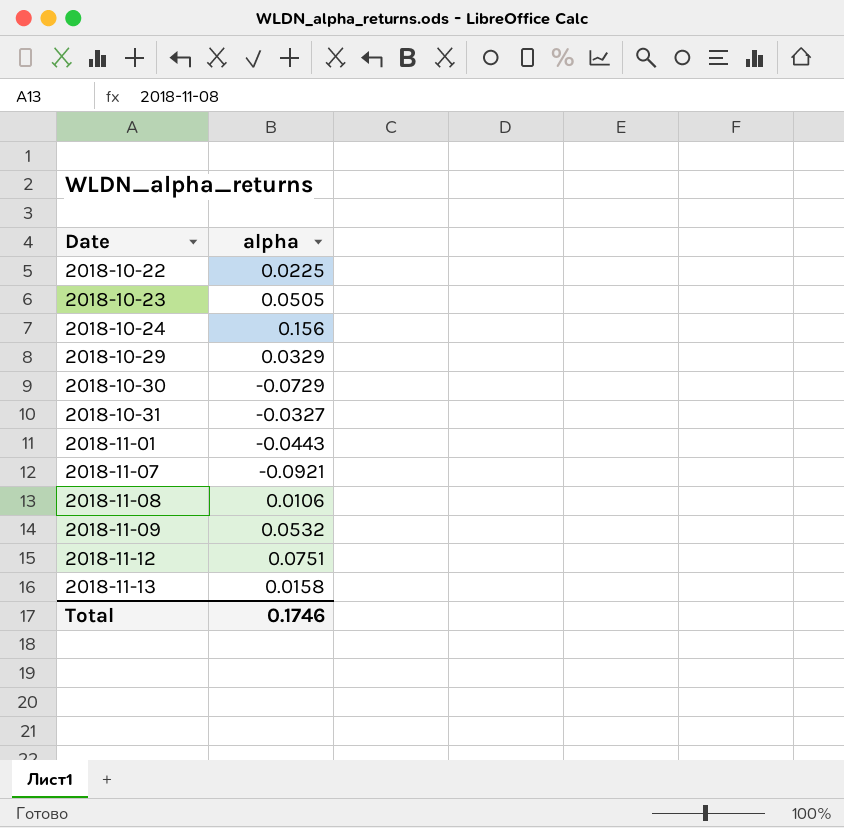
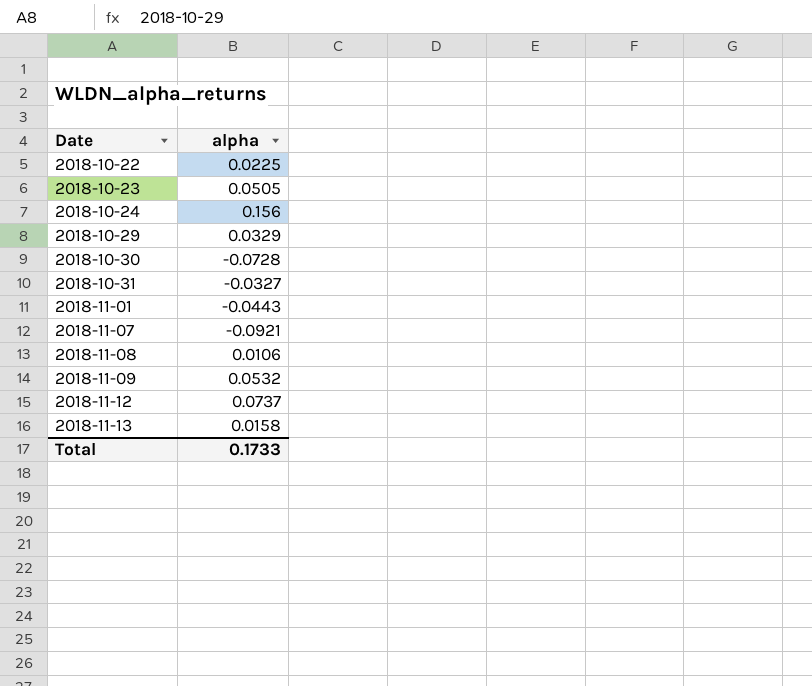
2018-10-30 | alpha: -0.0729 -> -0.0728
2018-11-12 | alpha: 0.0751 -> 0.0737
Total | alpha: 0.1746 -> 0.1733

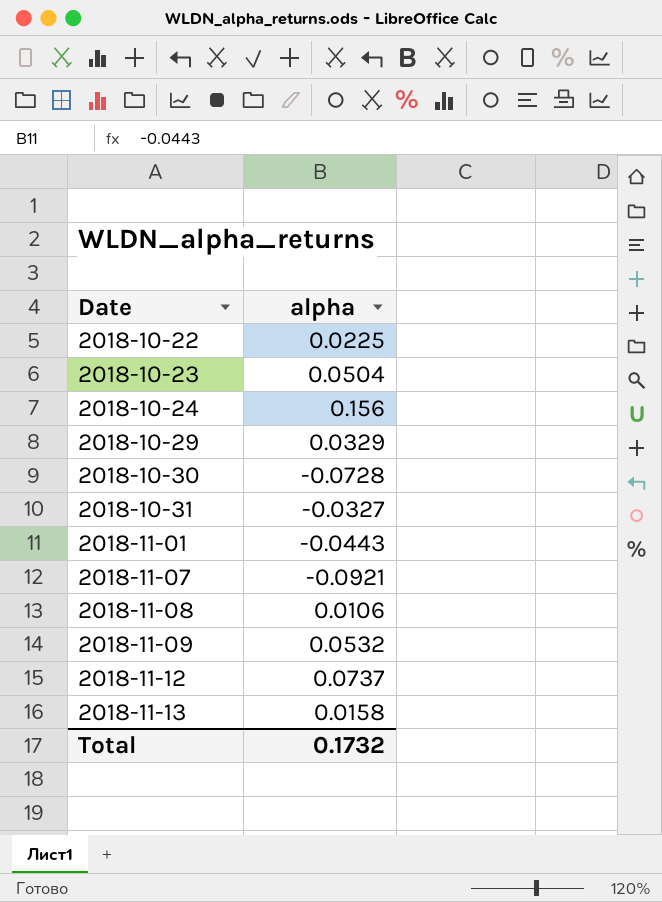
2018-10-23 | alpha: 0.0505 -> 0.0504
Total | alpha: 0.1733 -> 0.1732

